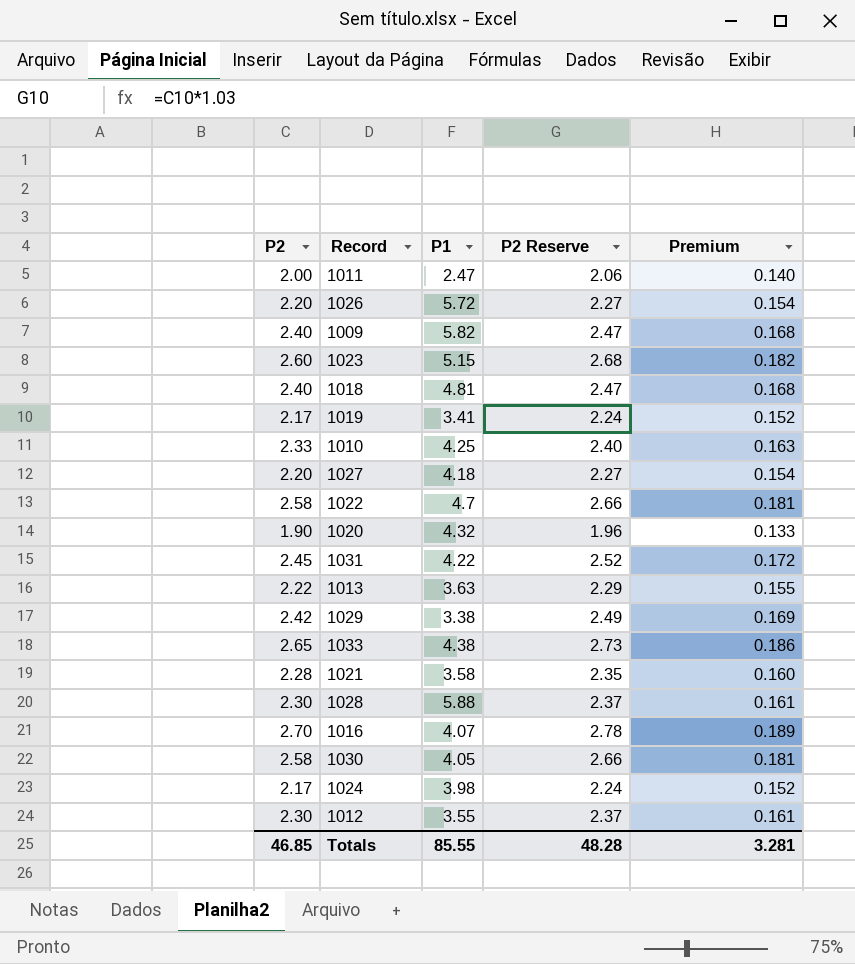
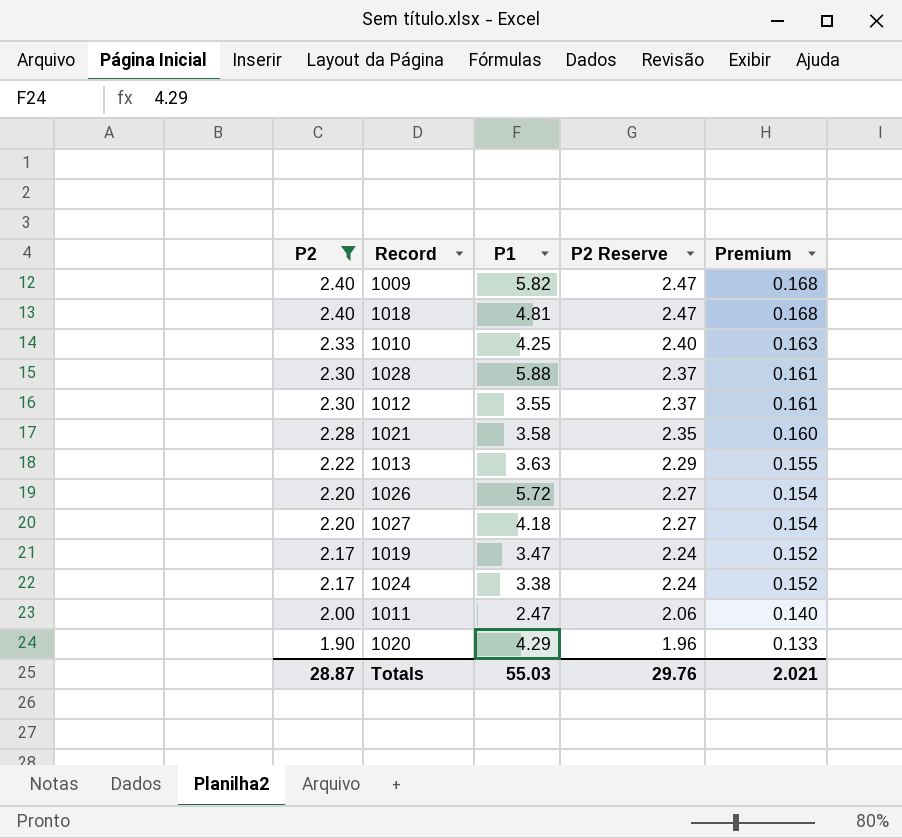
filter: none -> P2 <= 2.40
row order: none -> P2 descending
1019 | P1: 3.41 -> 3.47
1024 | P1: 3.98 -> 3.38
1020 | P1: 4.32 -> 4.29
Totals | P2: 46.85 -> 28.87
Totals | P1: 85.55 -> 55.03
Totals | P2 Reserve: 48.28 -> 29.76
Totals | Premium: 3.281 -> 2.021

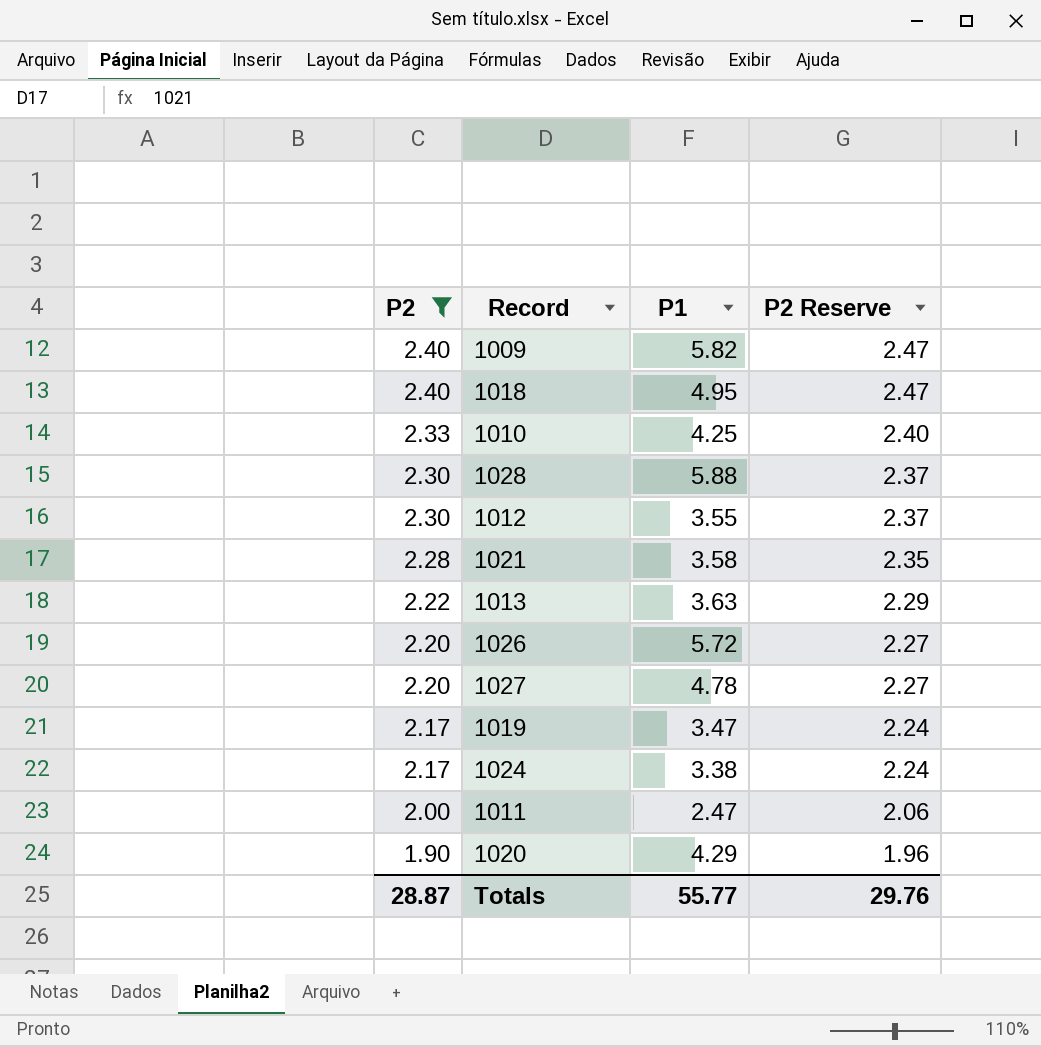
column Premium | formula: [P2] * 0.07 -> none
1018 | P1: 4.81 -> 4.95
1027 | P1: 4.18 -> 4.78
Totals | P1: 55.03 -> 55.77

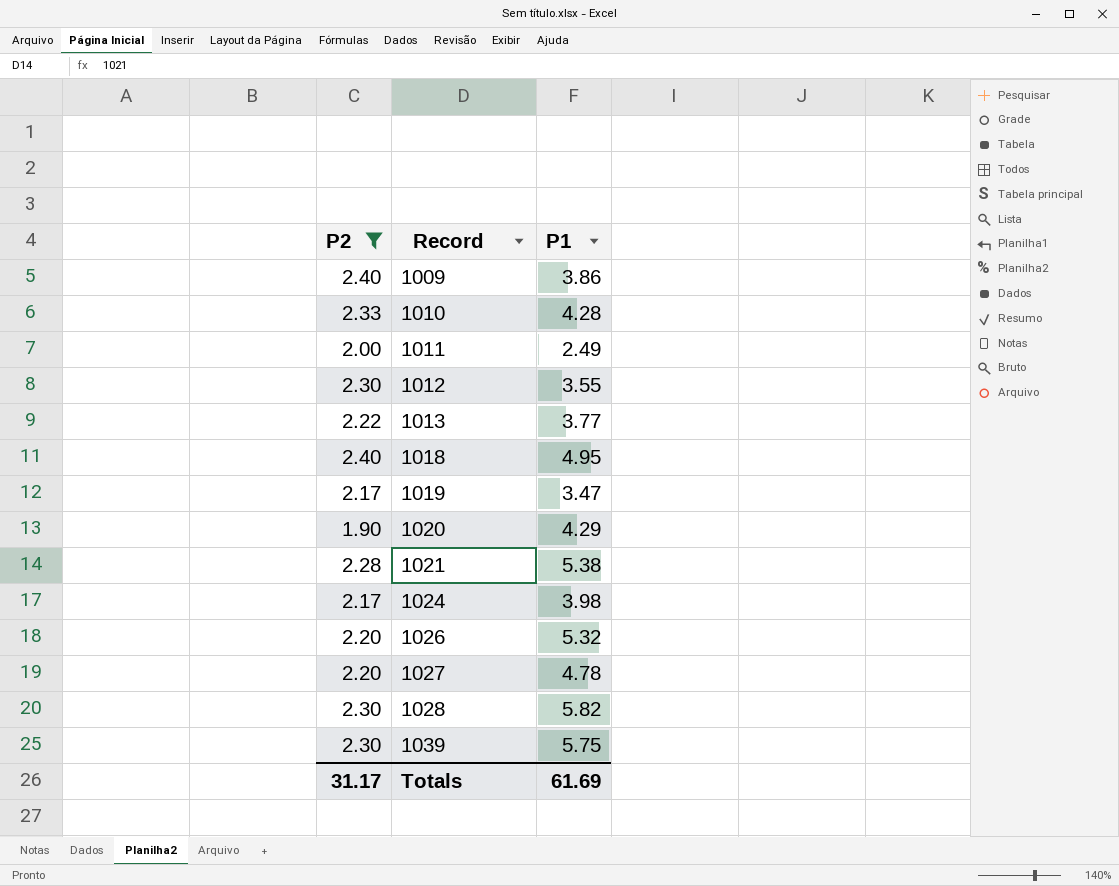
row order: P2 descending -> Record ascending
column P2 Reserve | formula: [P2] * 1.03 -> none
1009 | P1: 5.82 -> 3.86
1010 | P1: 4.25 -> 4.28
1011 | P1: 2.47 -> 2.49
1013 | P1: 3.63 -> 3.77
1021 | P1: 3.58 -> 5.38
1024 | P1: 3.38 -> 3.98
1026 | P1: 5.72 -> 5.32
1028 | P1: 5.88 -> 5.82
row 1039: none -> 2.30 | 5.75
Totals | P2: 28.87 -> 31.17
Totals | P1: 55.77 -> 61.69

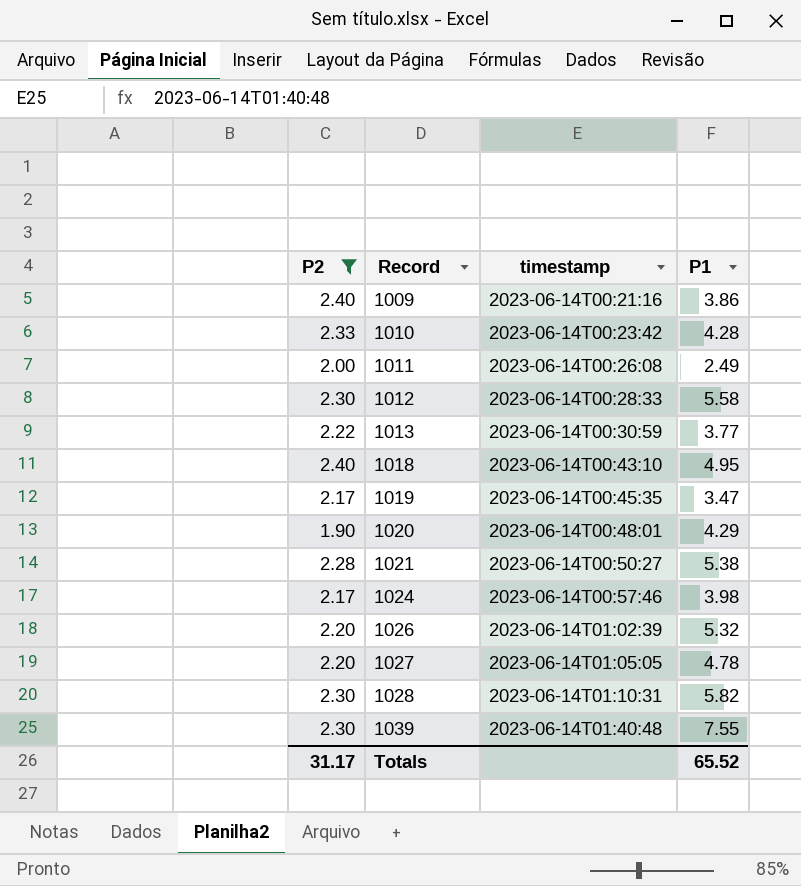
column timestamp | position: none -> 3
1012 | P1: 3.55 -> 5.58
1039 | P1: 5.75 -> 7.55
Totals | P1: 61.69 -> 65.52

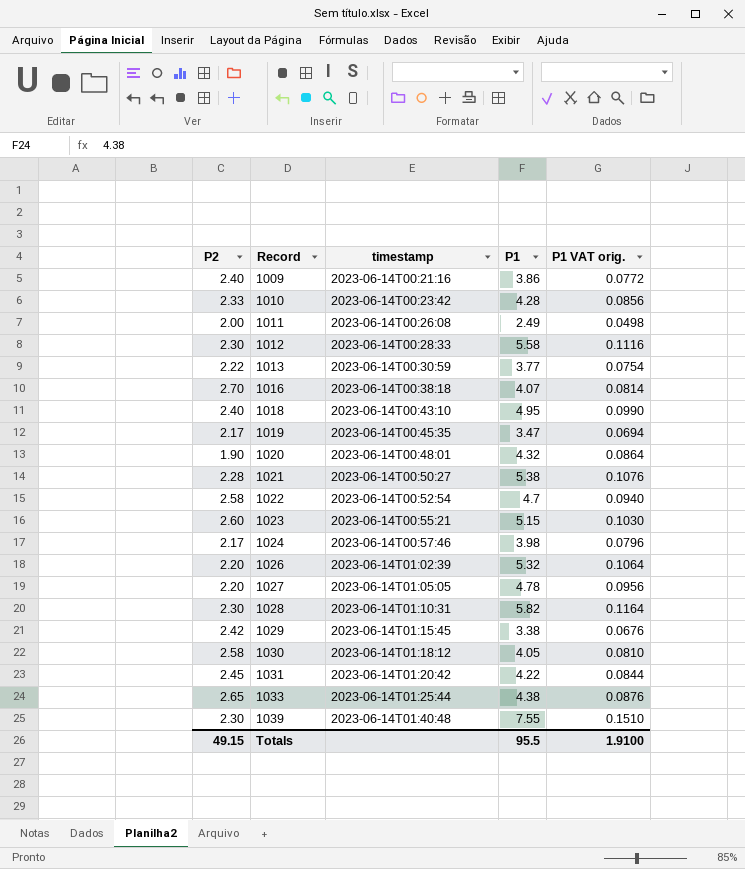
filter: P2 <= 2.40 -> none
column P1 VAT orig. | formula: none -> [P1] * 0.02
1020 | P1: 4.29 -> 4.32
Totals | P2: 31.17 -> 49.15
Totals | P1: 65.52 -> 95.5

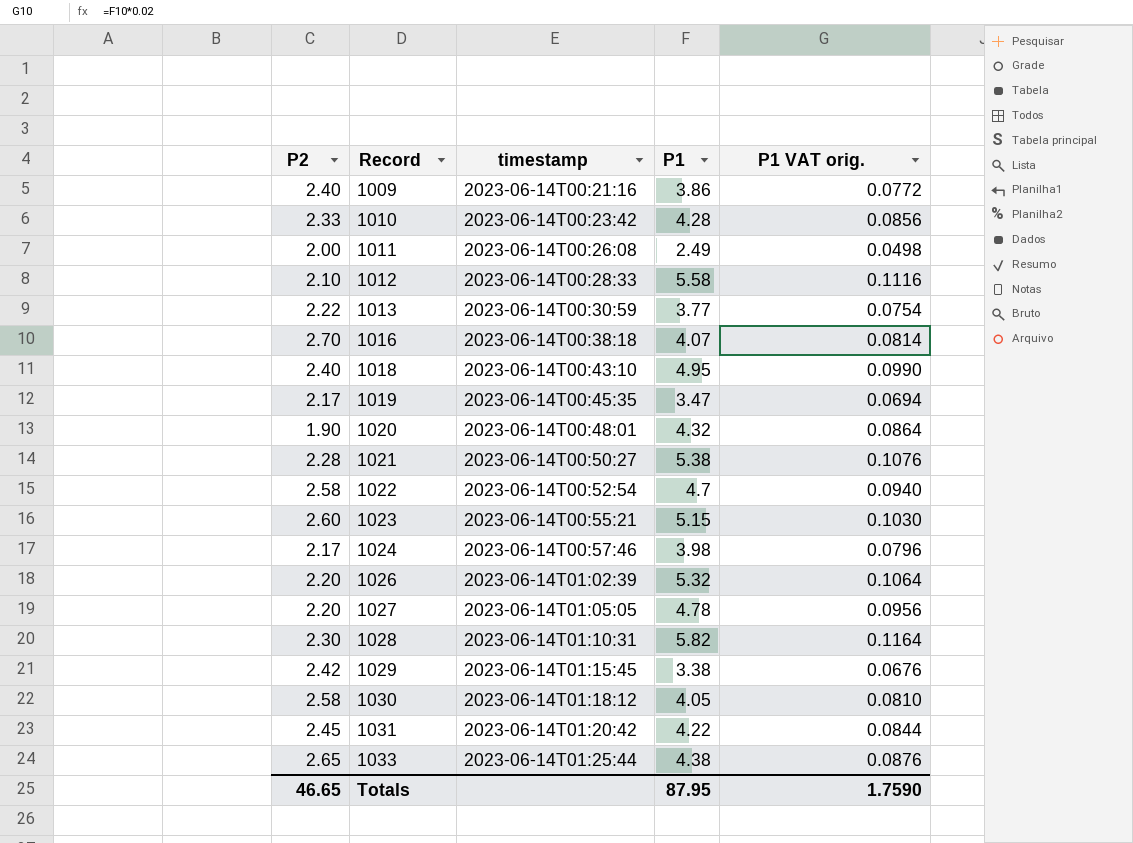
row 1039: 2.30 | 2023-06-14T01:40:48 | 7.55 | 0.1510 -> none
1012 | P2: 2.30 -> 2.10
Totals | P2: 49.15 -> 46.65
Totals | P1: 95.5 -> 87.95
Totals | P1 VAT orig.: 1.9100 -> 1.7590

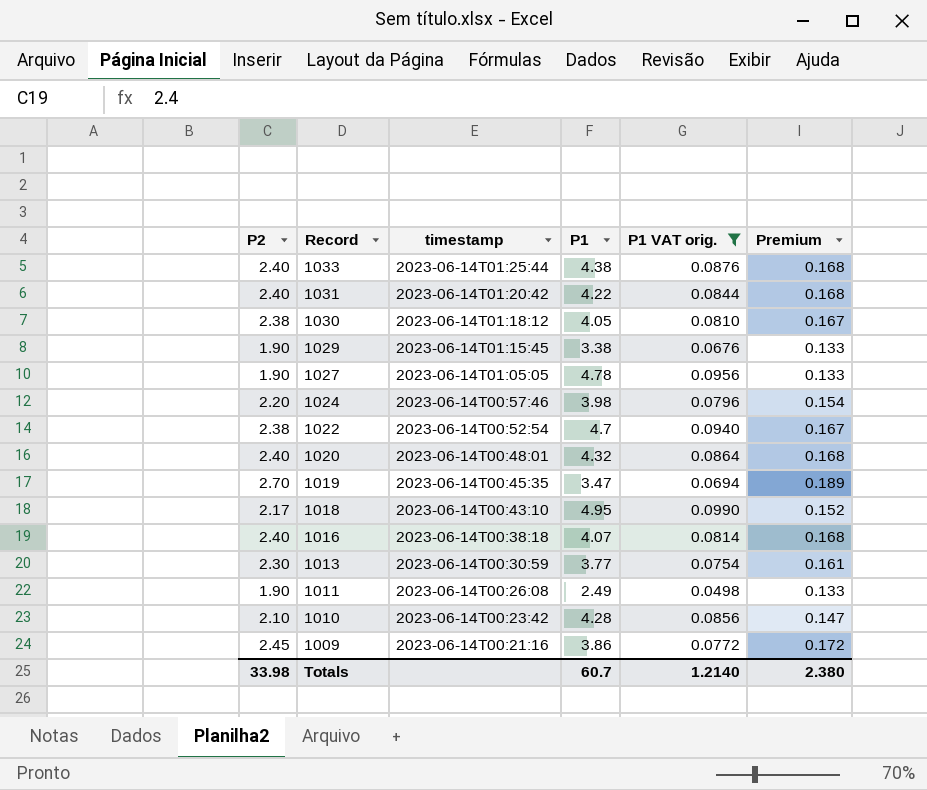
filter: none -> P1 VAT orig. <= 0.0990
row order: Record ascending -> Record descending
column Premium | formula: none -> [P2] * 0.07
1033 | P2: 2.65 -> 2.40
1031 | P2: 2.45 -> 2.40
1030 | P2: 2.58 -> 2.38
1029 | P2: 2.42 -> 1.90
1027 | P2: 2.20 -> 1.90
1024 | P2: 2.17 -> 2.20
1022 | P2: 2.58 -> 2.38
1020 | P2: 1.90 -> 2.40
1019 | P2: 2.17 -> 2.70
1018 | P2: 2.40 -> 2.17
1016 | P2: 2.70 -> 2.40
1013 | P2: 2.22 -> 2.30
1011 | P2: 2.00 -> 1.90
1010 | P2: 2.33 -> 2.10
1009 | P2: 2.40 -> 2.45
Totals | P2: 46.65 -> 33.98
Totals | P1: 87.95 -> 60.7
Totals | P1 VAT orig.: 1.7590 -> 1.2140

